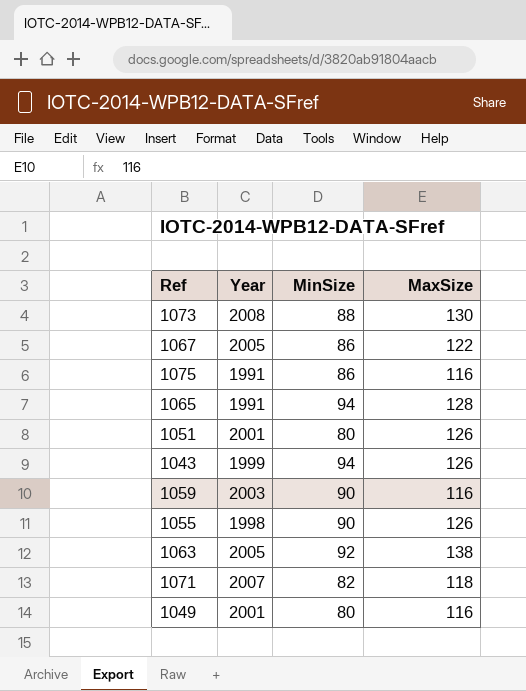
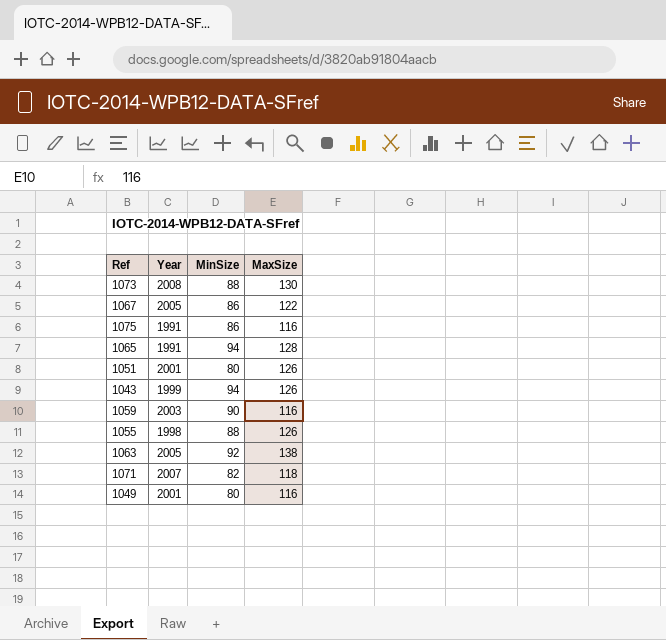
1055 | MinSize: 90 -> 88

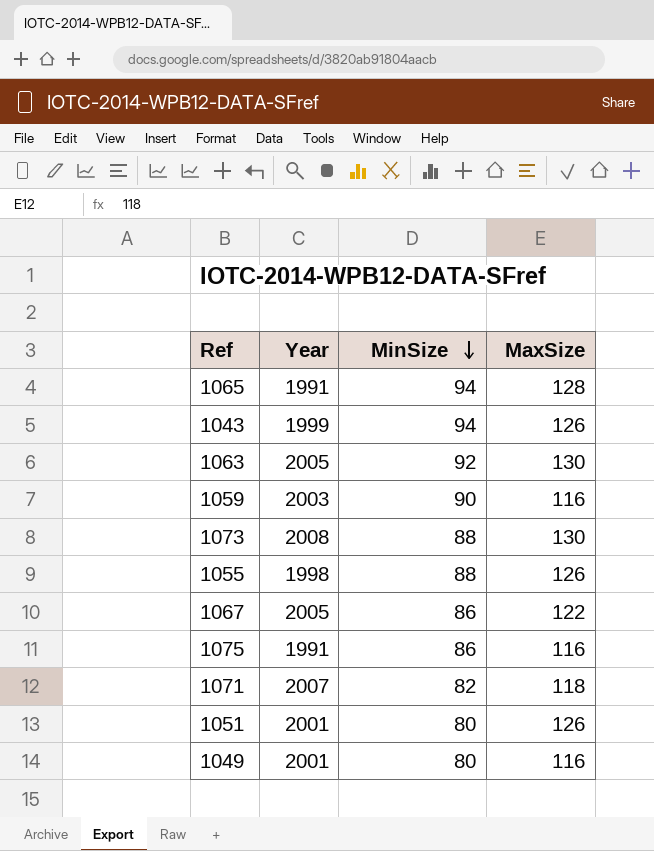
row order: none -> MinSize descending
1063 | MaxSize: 138 -> 130

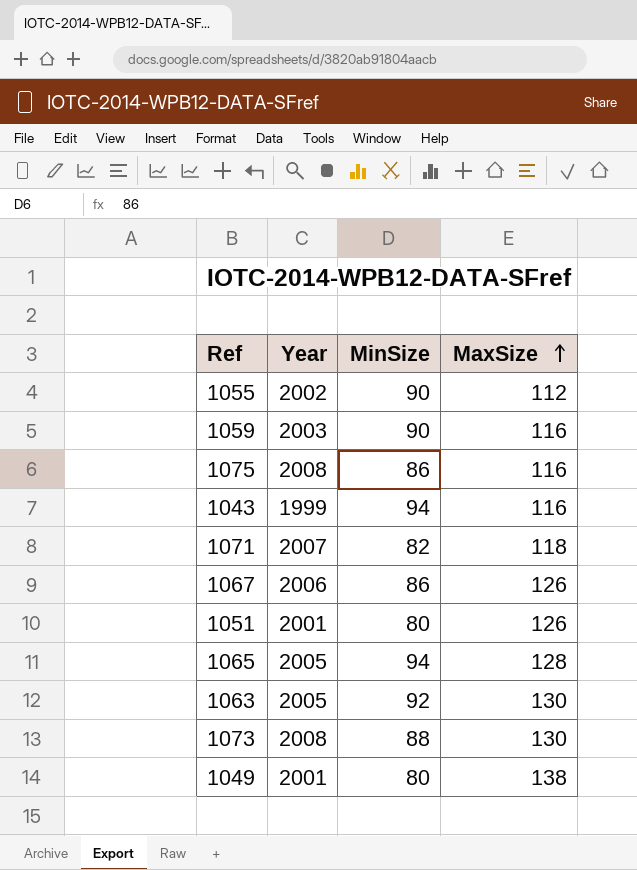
row order: MinSize descending -> MaxSize ascending
1055 | Year: 1998 -> 2002
1055 | MinSize: 88 -> 90
1055 | MaxSize: 126 -> 112
1075 | Year: 1991 -> 2008
1043 | MaxSize: 126 -> 116
1067 | Year: 2005 -> 2006
1067 | MaxSize: 122 -> 126
1065 | Year: 1991 -> 2005
1049 | MaxSize: 116 -> 138

